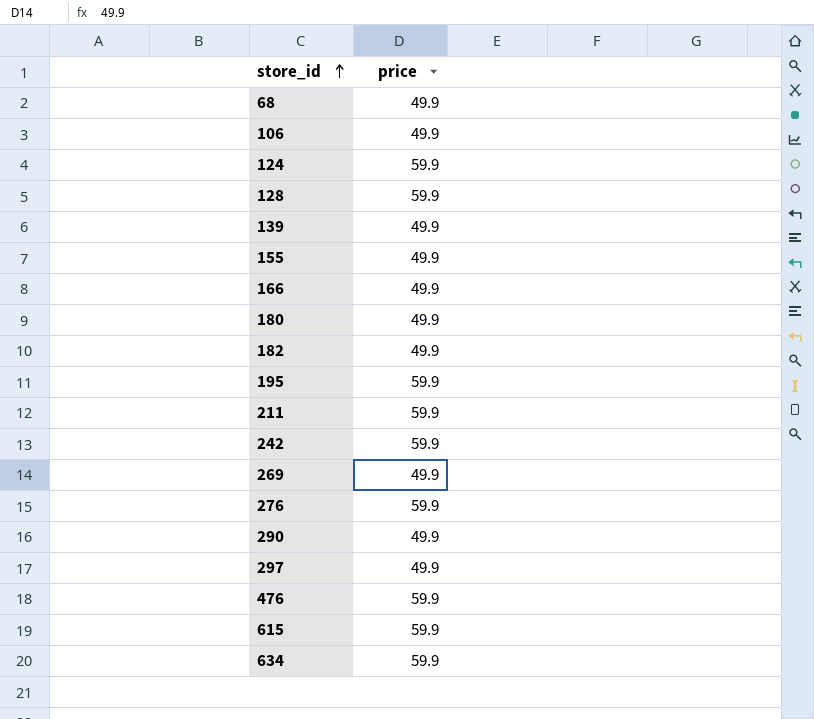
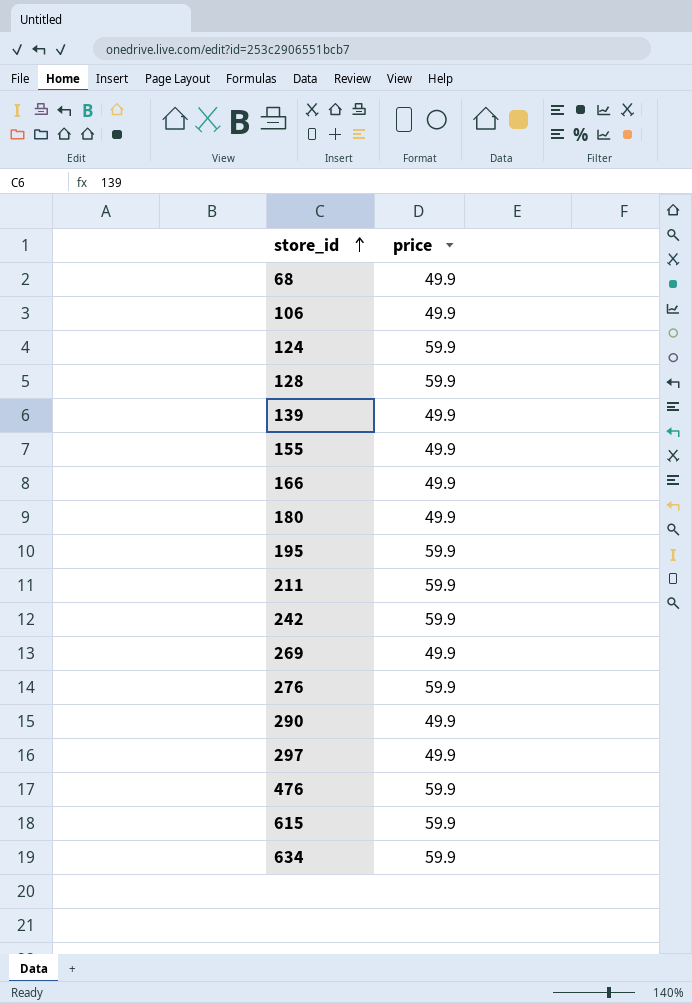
row 182: 49.9 -> none

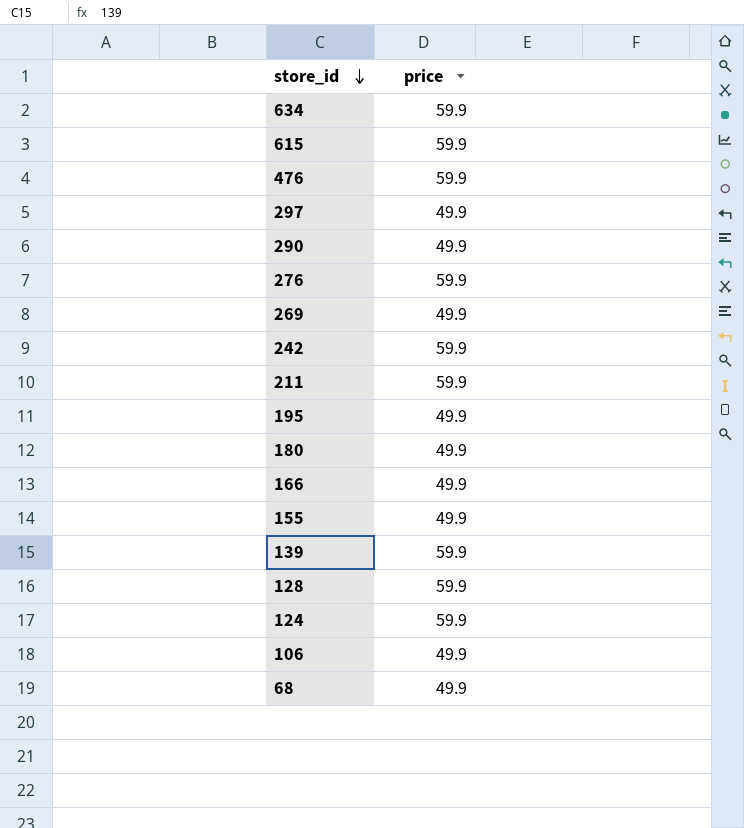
row order: store_id ascending -> store_id descending
195 | price: 59.9 -> 49.9
139 | price: 49.9 -> 59.9

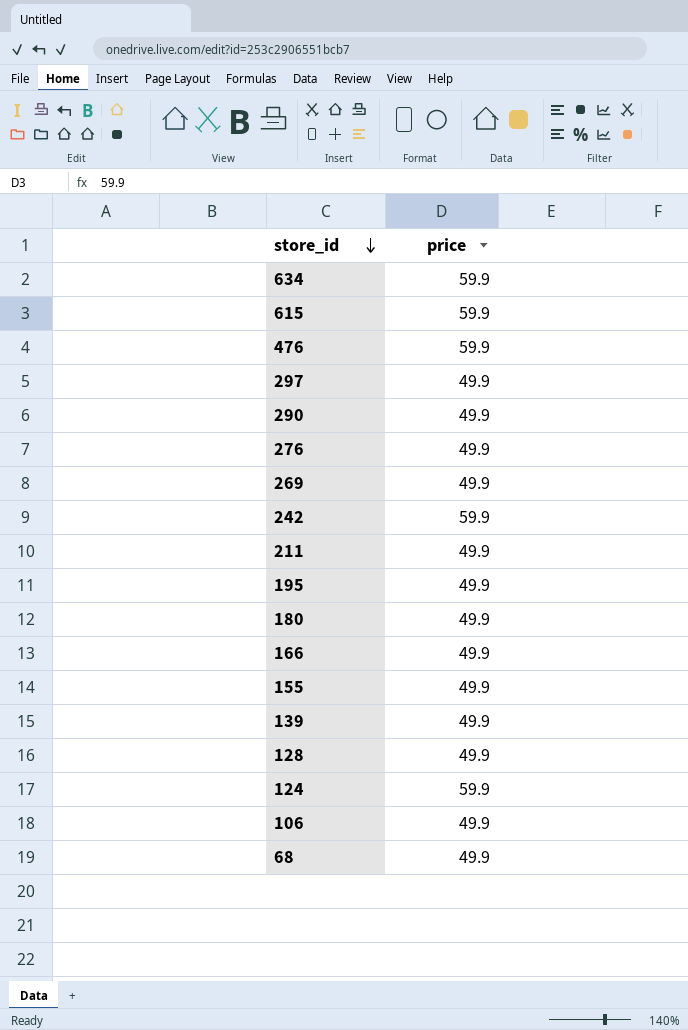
276 | price: 59.9 -> 49.9
211 | price: 59.9 -> 49.9
139 | price: 59.9 -> 49.9
128 | price: 59.9 -> 49.9

